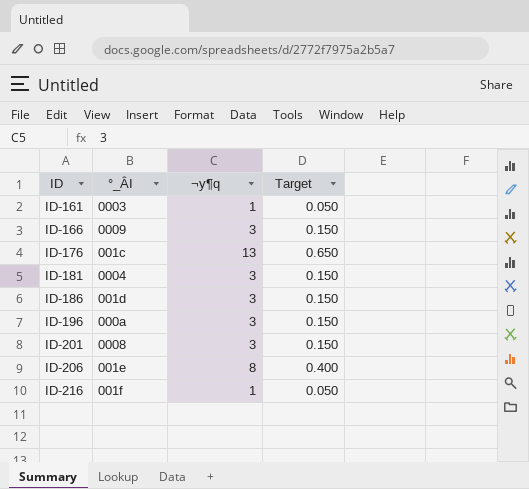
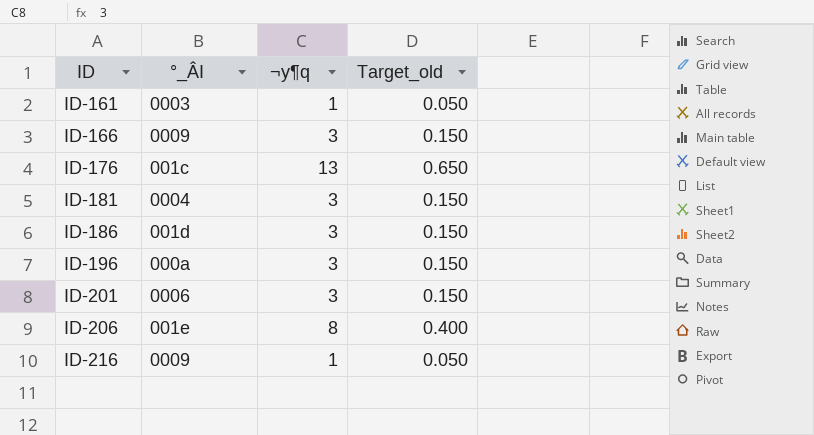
column name: Target -> Target_old
ID-201 | °_ÂI: 0008 -> 0006
ID-216 | °_ÂI: 001f -> 0009

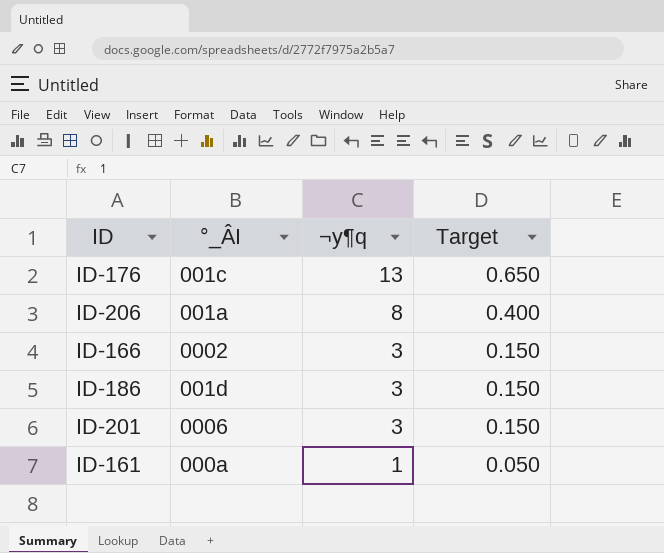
row order: ID ascending -> ¬y¶q descending
column name: Target_old -> Target
row ID-181: 0004 | 3 | 0.150 -> none
row ID-196: 000a | 3 | 0.150 -> none
row ID-216: 0009 | 1 | 0.050 -> none
ID-206 | °_ÂI: 001e -> 001a
ID-166 | °_ÂI: 0009 -> 0002
ID-161 | °_ÂI: 0003 -> 000a

